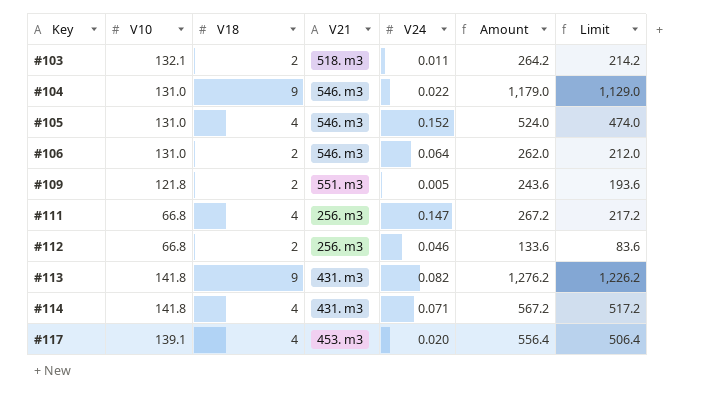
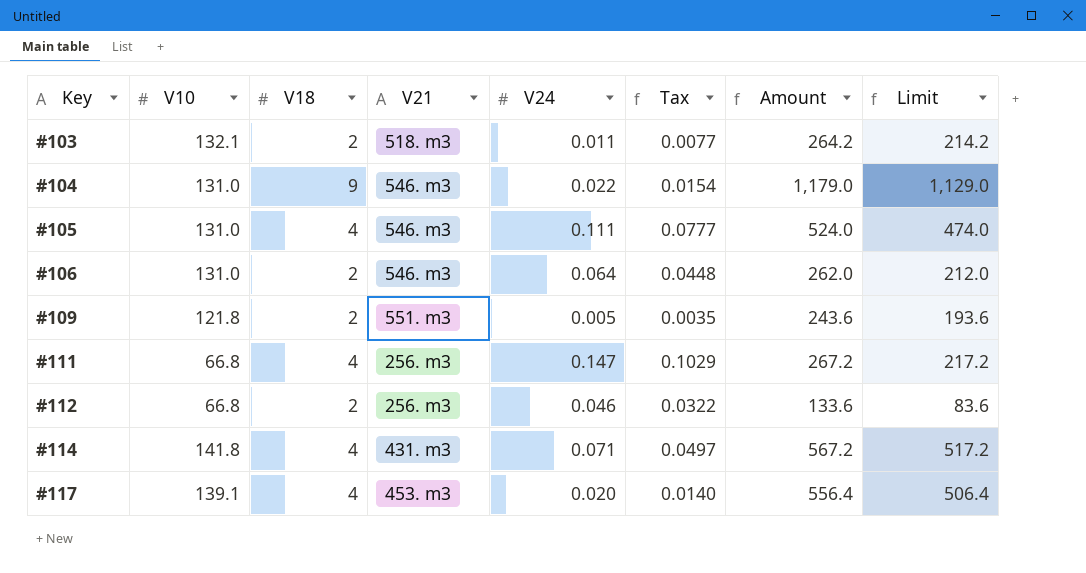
column Tax | formula: none -> [V24] * 0.7
row #113: 141.8 | 9 | 431. m3 | 0.082 | 1,276.2 | 1,226.2 -> none
#105 | V24: 0.152 -> 0.111

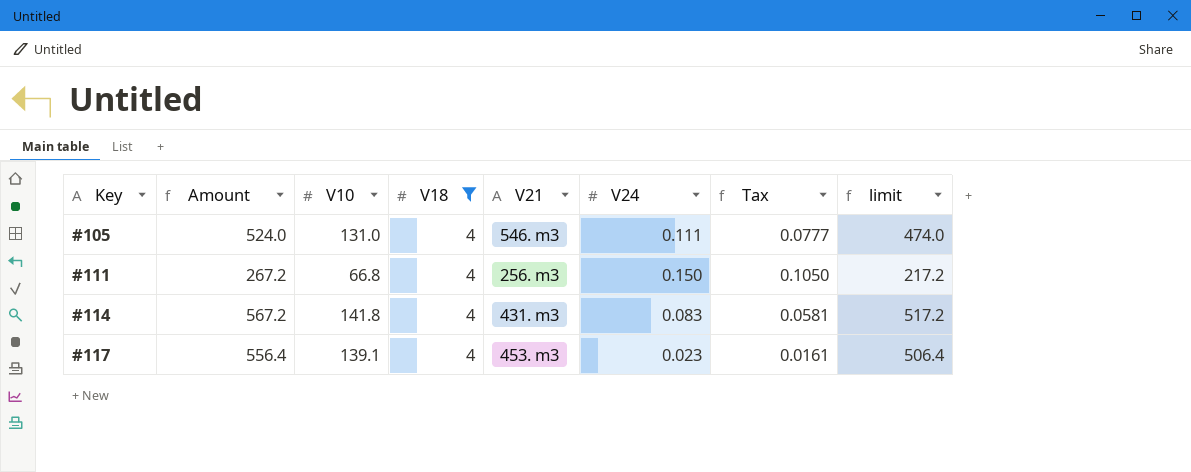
filter: none -> V18 = 4
column Amount | position: 7 -> 2
column name: Limit -> limit
#111 | V24: 0.147 -> 0.150
#111 | Tax: 0.1029 -> 0.1050
#114 | V24: 0.071 -> 0.083
#114 | Tax: 0.0497 -> 0.0581
#117 | V24: 0.020 -> 0.023
#117 | Tax: 0.0140 -> 0.0161

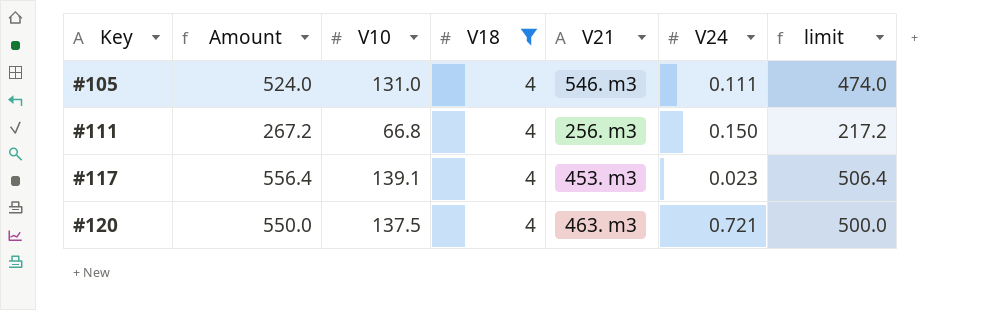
column Tax | formula: [V24] * 0.7 -> none
row #114: 567.2 | 141.8 | 4 | 431. m3 | 0.083 | 0.0581 | 517.2 -> none
row #120: none -> 550.0 | 137.5 | 4 | 463. m3 | 0.721 | 500.0

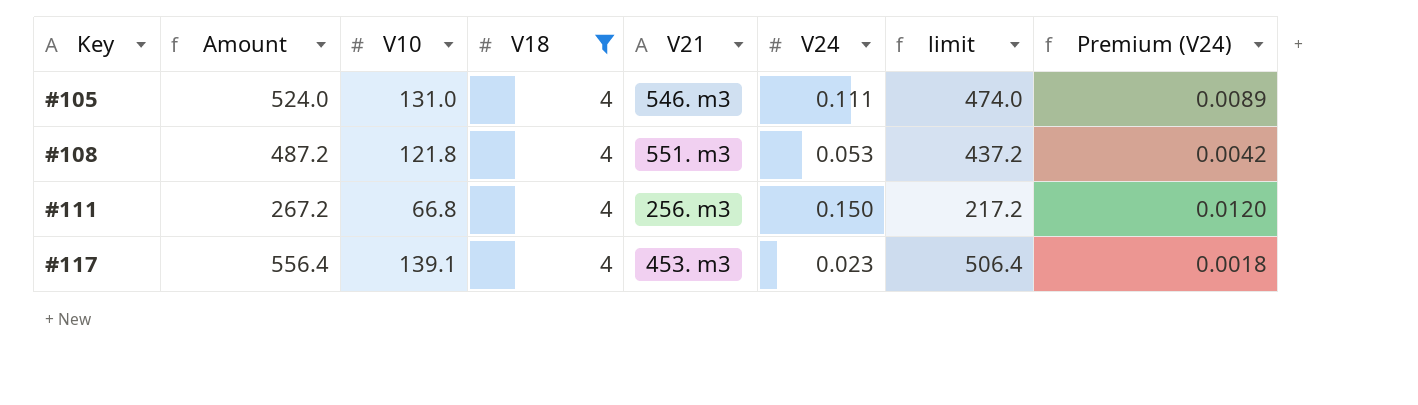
column Premium (V24) | formula: none -> [V24] * 0.08
row #120: 550.0 | 137.5 | 4 | 463. m3 | 0.721 | 500.0 -> none
row #108: none -> 487.2 | 121.8 | 4 | 551. m3 | 0.053 | 437.2 | 0.0042

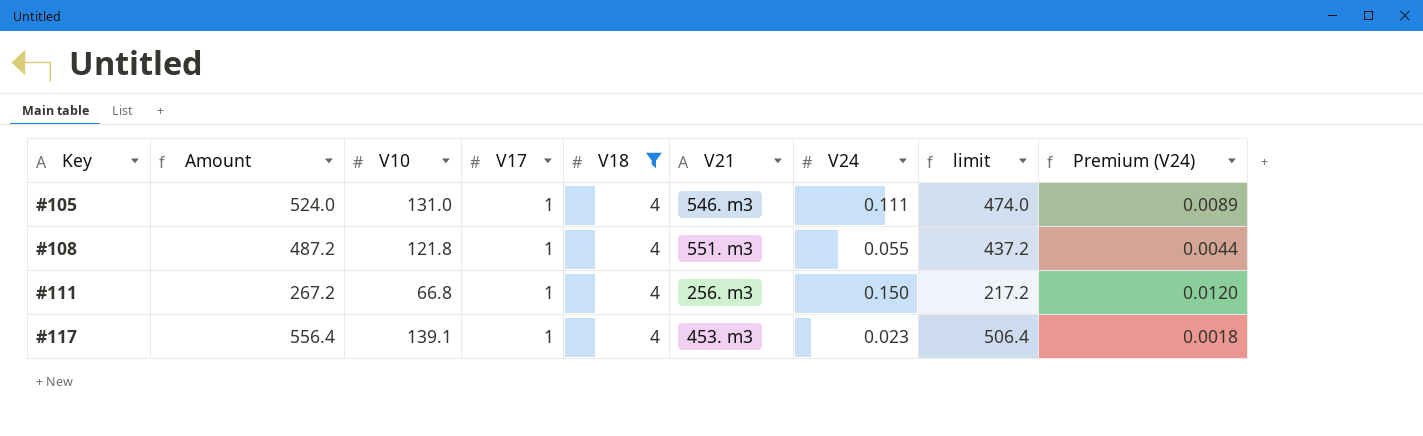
column V17 | position: none -> 4
#108 | V24: 0.053 -> 0.055
#108 | Premium (V24): 0.0042 -> 0.0044

